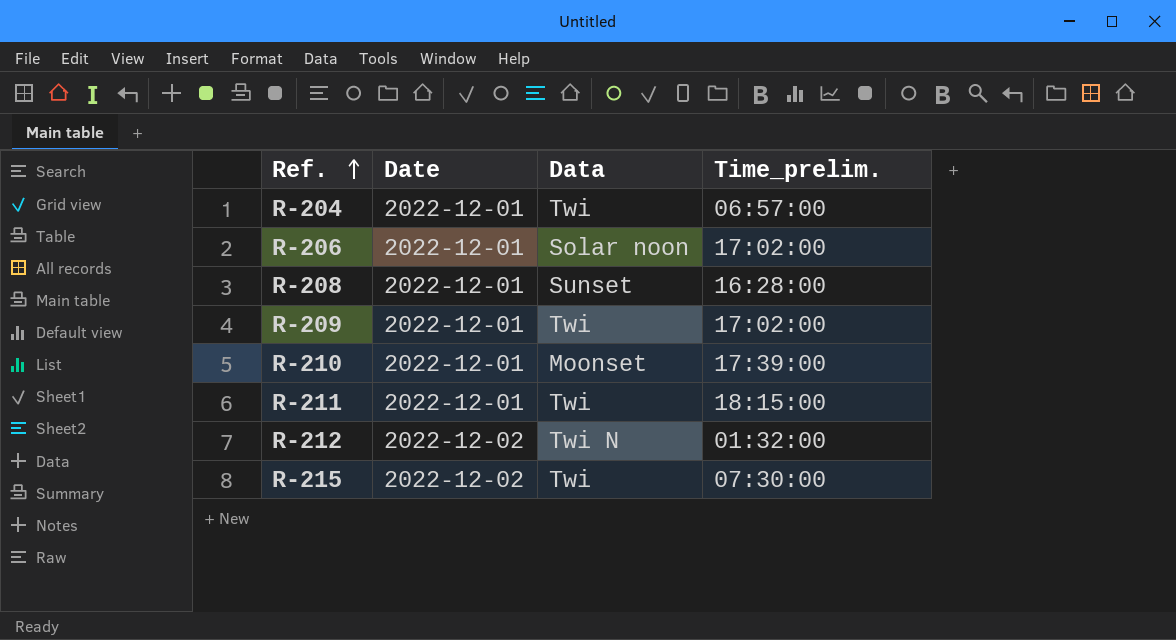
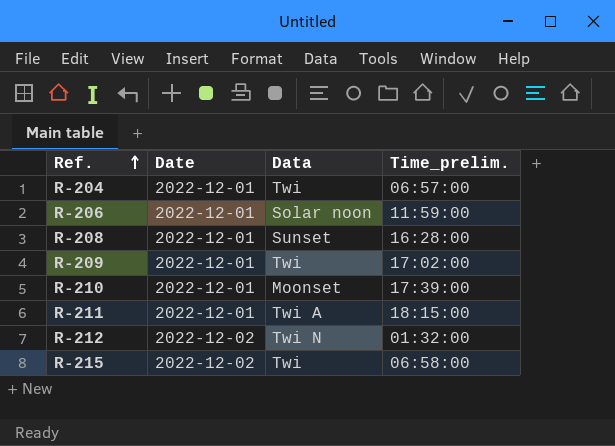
R-206 | Time_prelim.: 17:02:00 -> 11:59:00
R-211 | Data: Twi -> Twi A
R-215 | Time_prelim.: 07:30:00 -> 06:58:00

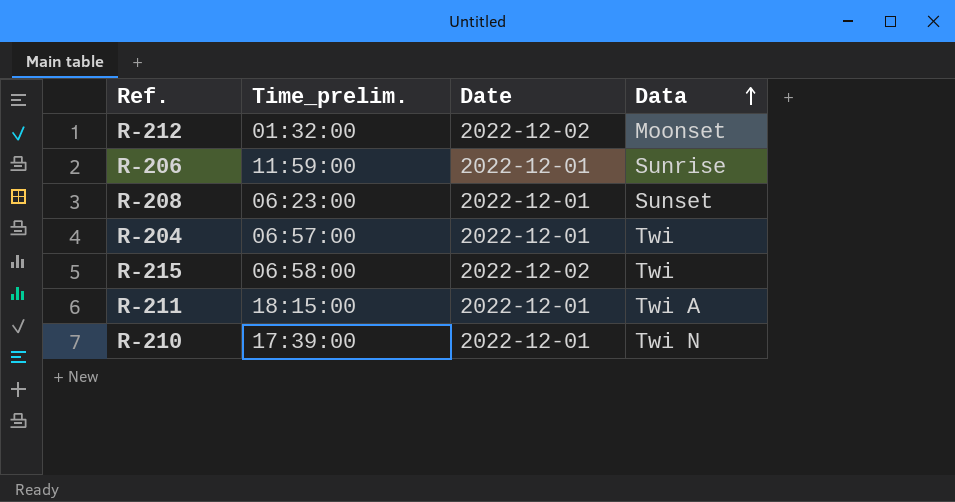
row order: Ref. ascending -> Data ascending
column Time_prelim. | position: 4 -> 2
row R-209: 2022-12-01 | Twi | 17:02:00 -> none
R-212 | Data: Twi N -> Moonset
R-206 | Data: Solar noon -> Sunrise
R-208 | Time_prelim.: 16:28:00 -> 06:23:00
R-210 | Data: Moonset -> Twi N

